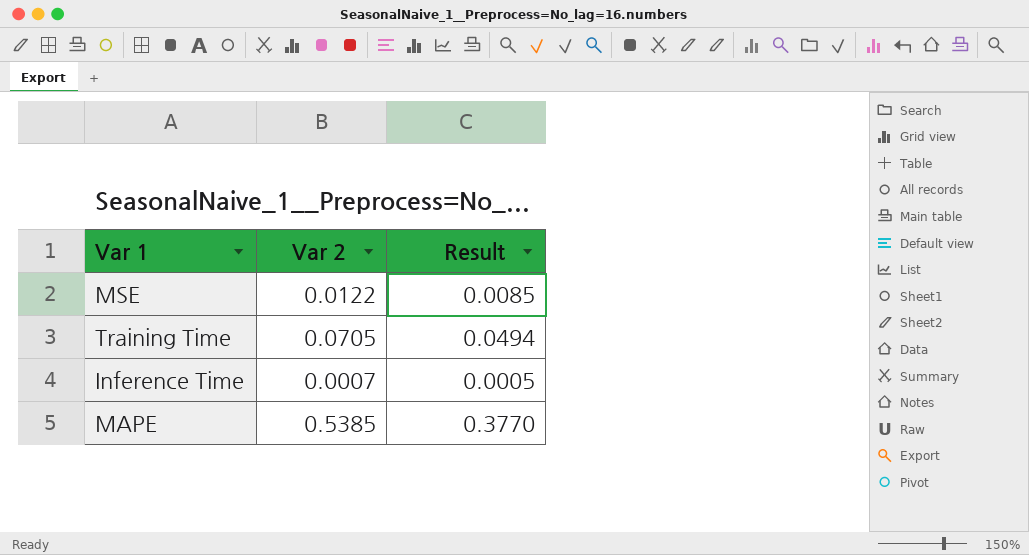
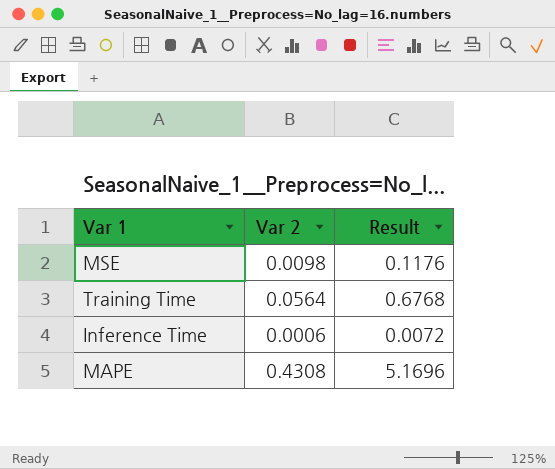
column Result | formula: [Var 2] * 0.7 -> [Var 2] * 12
MSE | Var 2: 0.0122 -> 0.0098
Training Time | Var 2: 0.0705 -> 0.0564
Inference Time | Var 2: 0.0007 -> 0.0006
MAPE | Var 2: 0.5385 -> 0.4308

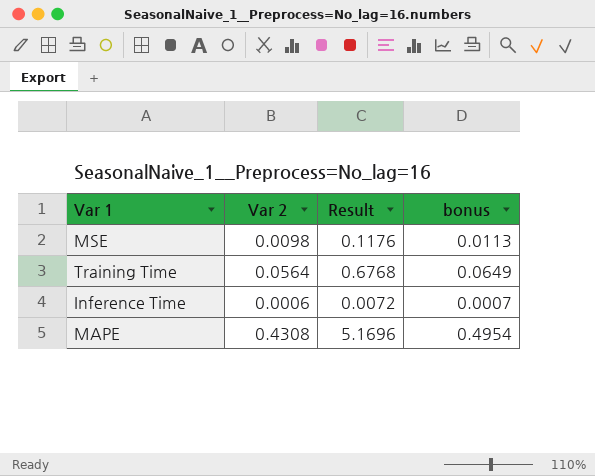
column bonus | formula: none -> [Var 2] * 1.15

